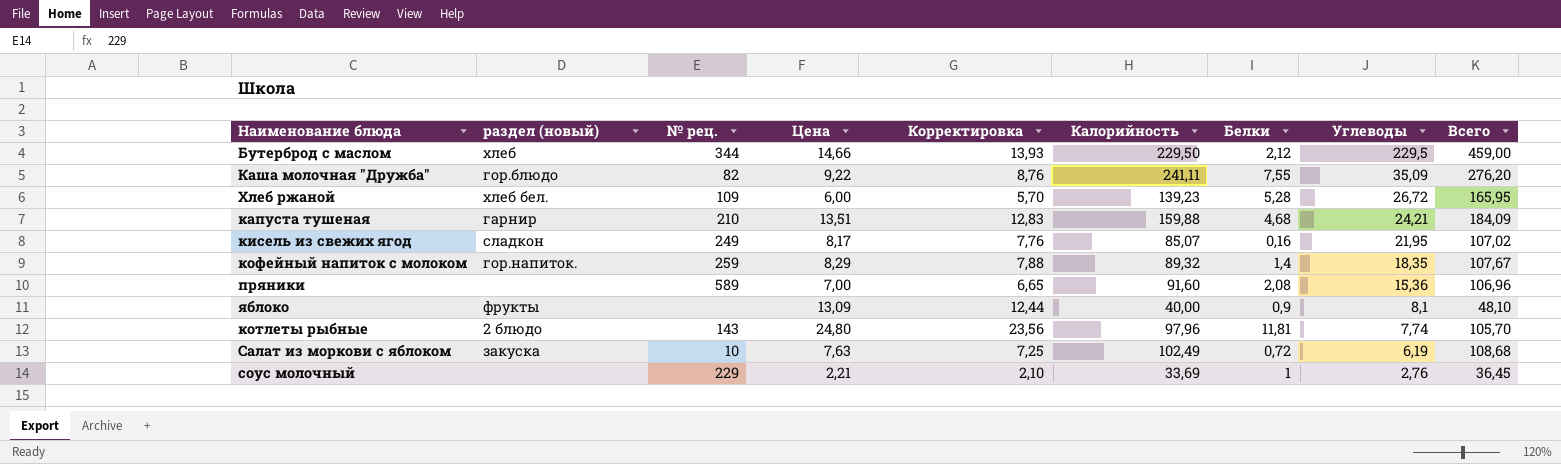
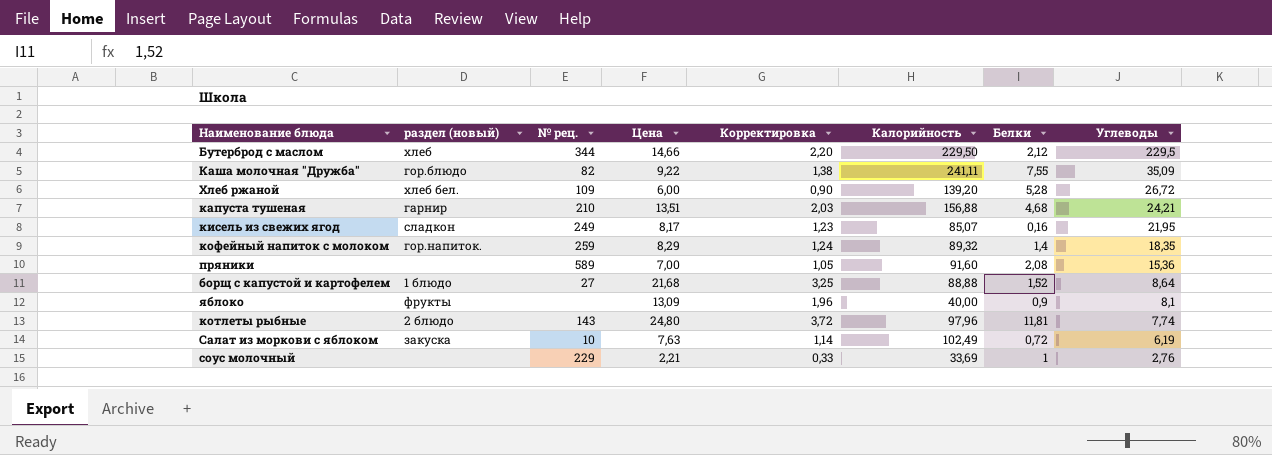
column Всего | formula: [Калорийность] + [Углеводы] -> none
column Корректировка | formula: [Цена] * 0,95 -> [Цена] * 0,15
Хлеб ржаной | Калорийность: 139,23 -> 139,20
капуста тушеная | Калорийность: 159,88 -> 156,88
row борщ с капустой и картофелем: none -> 1 блюдо | 27 | 21,68 | 3,25 | 88,88 | 1,52 | 8,64

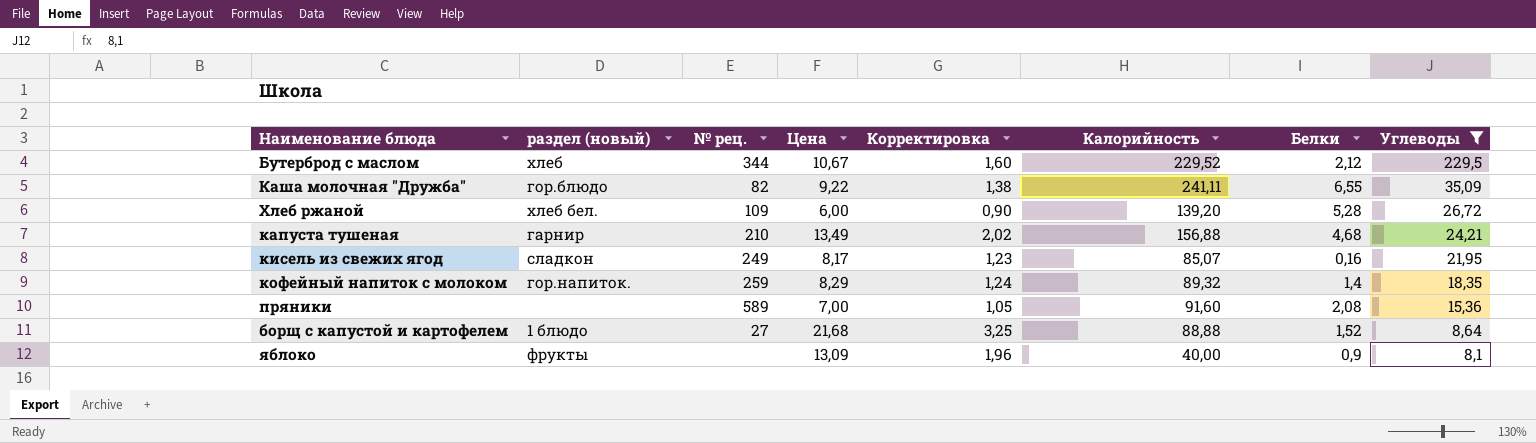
filter: none -> Углеводы >= 8,1
Бутерброд с маслом | Цена: 14,66 -> 10,67
Бутерброд с маслом | Корректировка: 2,20 -> 1,60
Бутерброд с маслом | Калорийность: 229,50 -> 229,52
Каша молочная "Дружба" | Белки: 7,55 -> 6,55
капуста тушеная | Цена: 13,51 -> 13,49
капуста тушеная | Корректировка: 2,03 -> 2,02

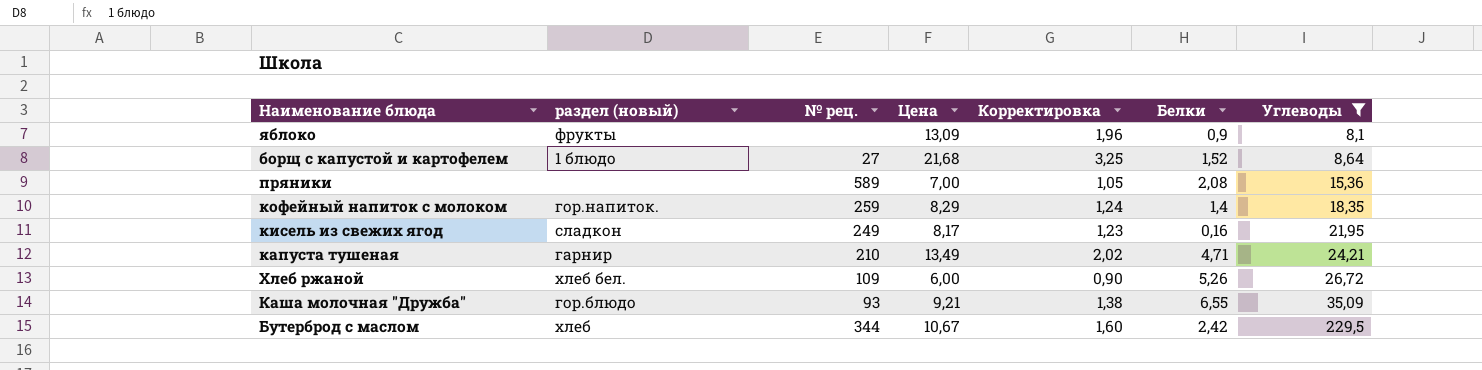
row order: Углеводы descending -> Углеводы ascending
column Калорийность | position: 6 -> none
капуста тушеная | Белки: 4,68 -> 4,71
Хлеб ржаной | Белки: 5,28 -> 5,26
Каша молочная "Дружба" | № рец.: 82 -> 93
Каша молочная "Дружба" | Цена: 9,22 -> 9,21
Бутерброд с маслом | Белки: 2,12 -> 2,42

